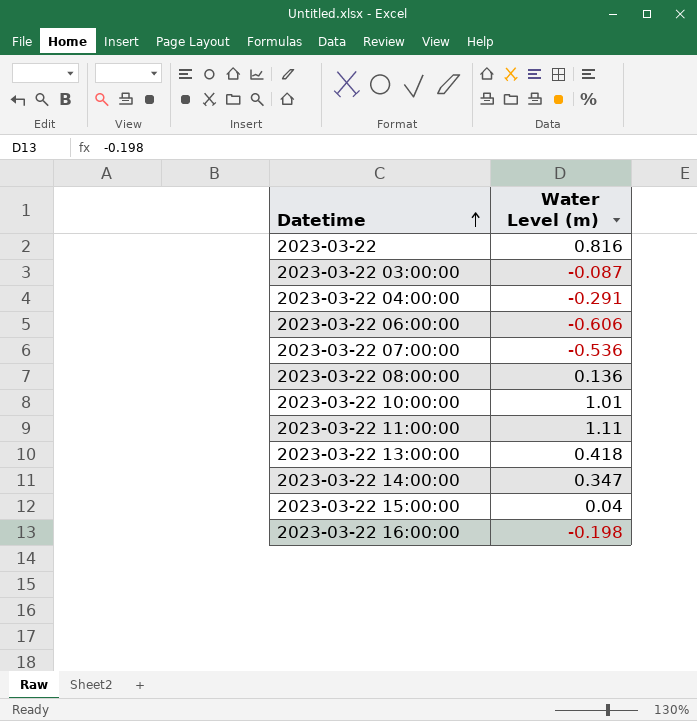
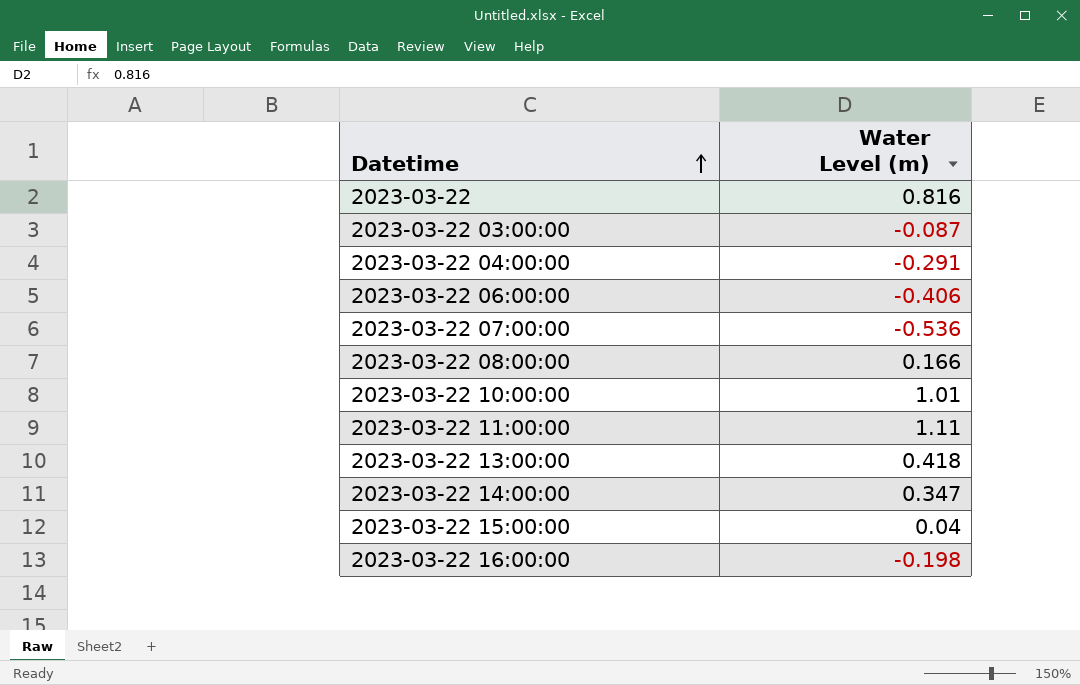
2023-03-22 06:00:00 | Water Level (m): -0.606 -> -0.406
2023-03-22 08:00:00 | Water Level (m): 0.136 -> 0.166

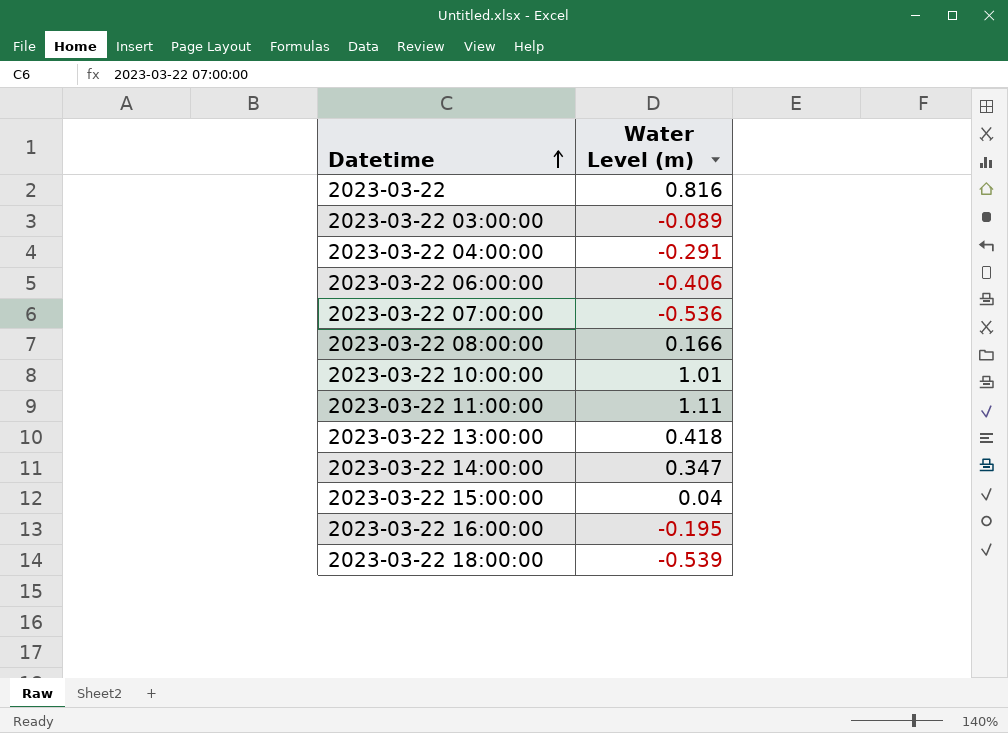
2023-03-22 03:00:00 | Water Level (m): -0.087 -> -0.089
2023-03-22 16:00:00 | Water Level (m): -0.198 -> -0.195
row 2023-03-22 18:00:00: none -> -0.539

